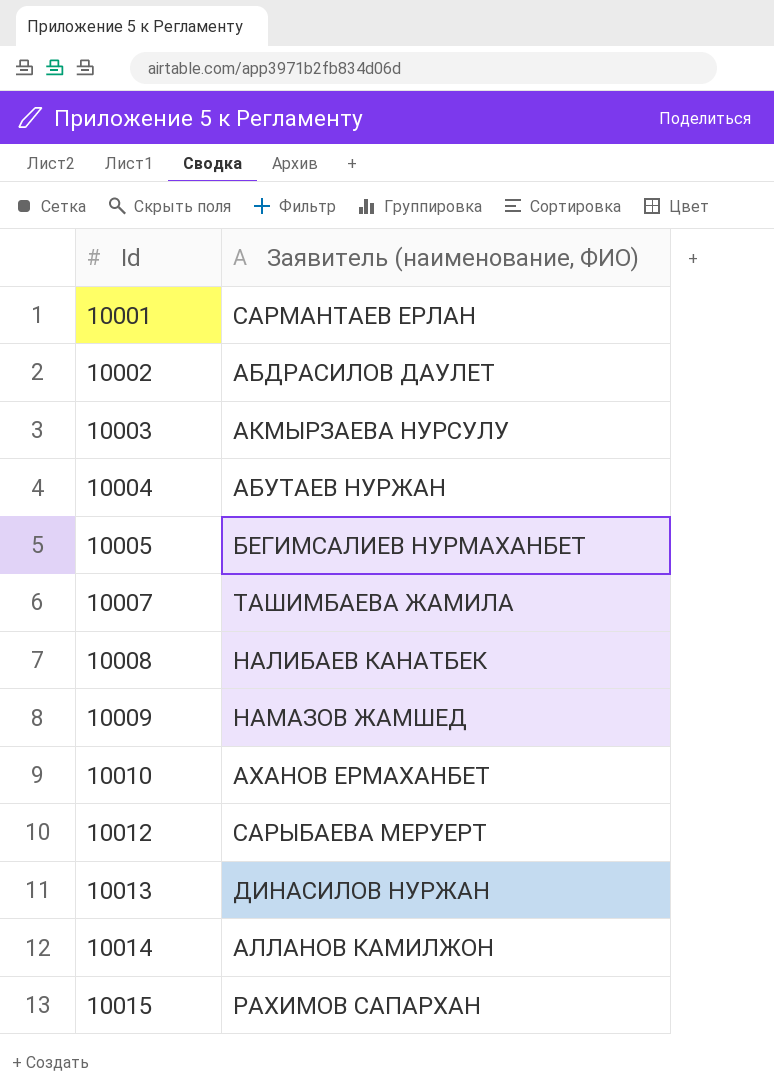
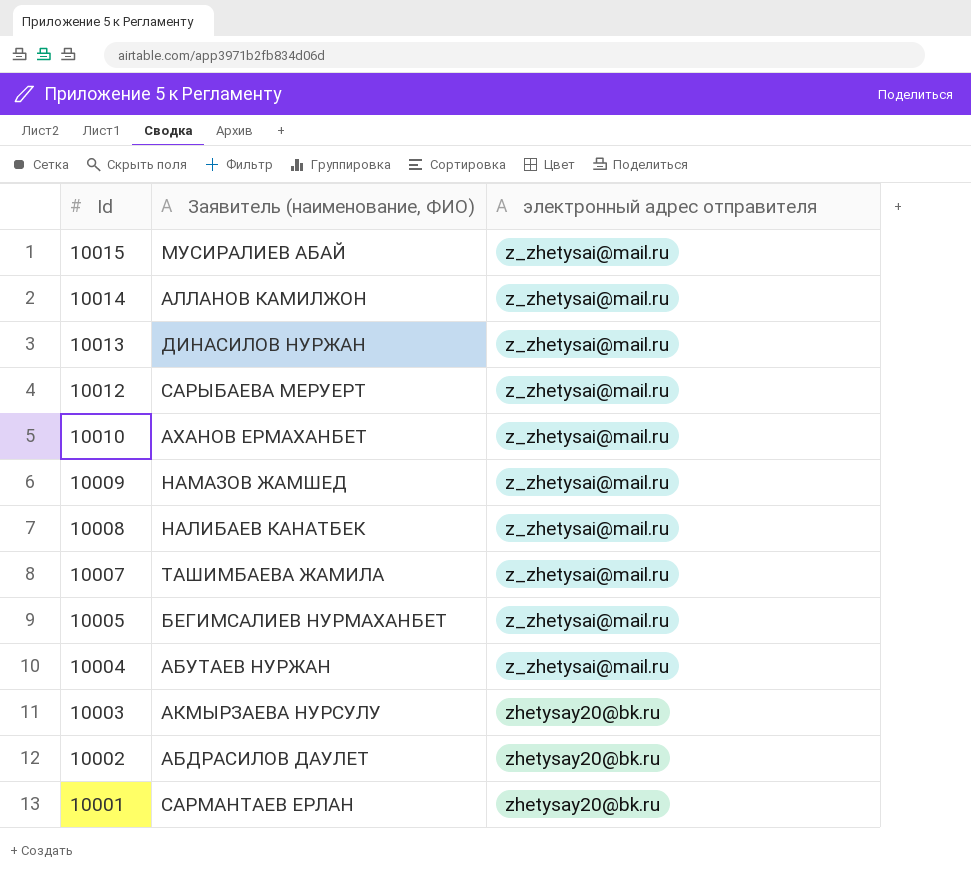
row order: Id ascending -> Id descending
column электронный адрес отправителя | position: none -> 3
10015 | Заявитель (наименование, ФИО): РАХИМОВ САПАРХАН -> МУСИРАЛИЕВ АБАЙ

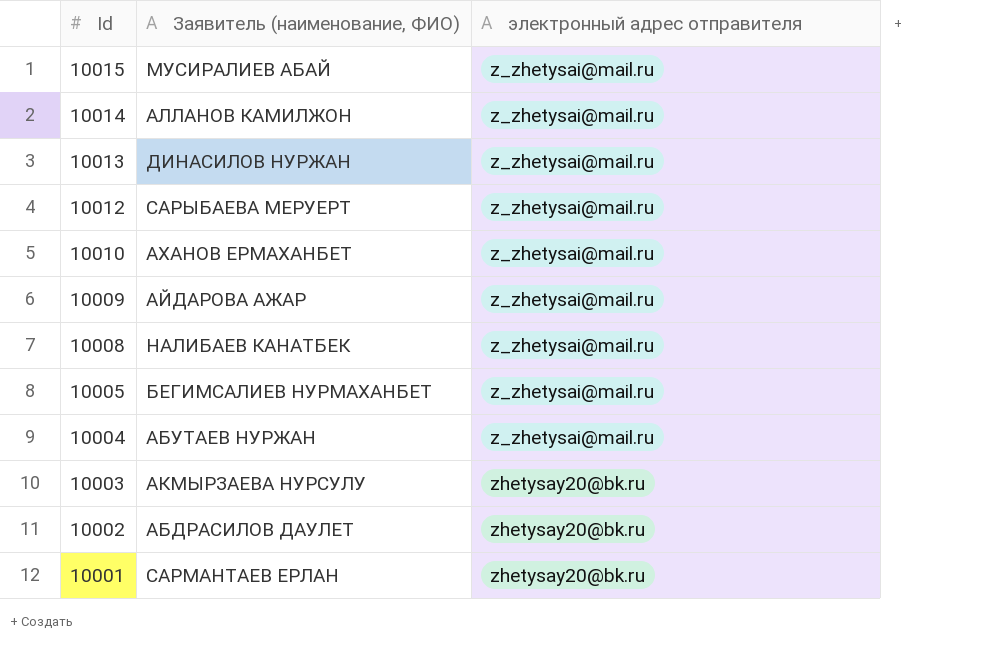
row 10007: ТАШИМБАЕВА ЖАМИЛА | z_zhetysai@mail.ru -> none
10009 | Заявитель (наименование, ФИО): НАМАЗОВ ЖАМШЕД -> АЙДАРОВА АЖАР

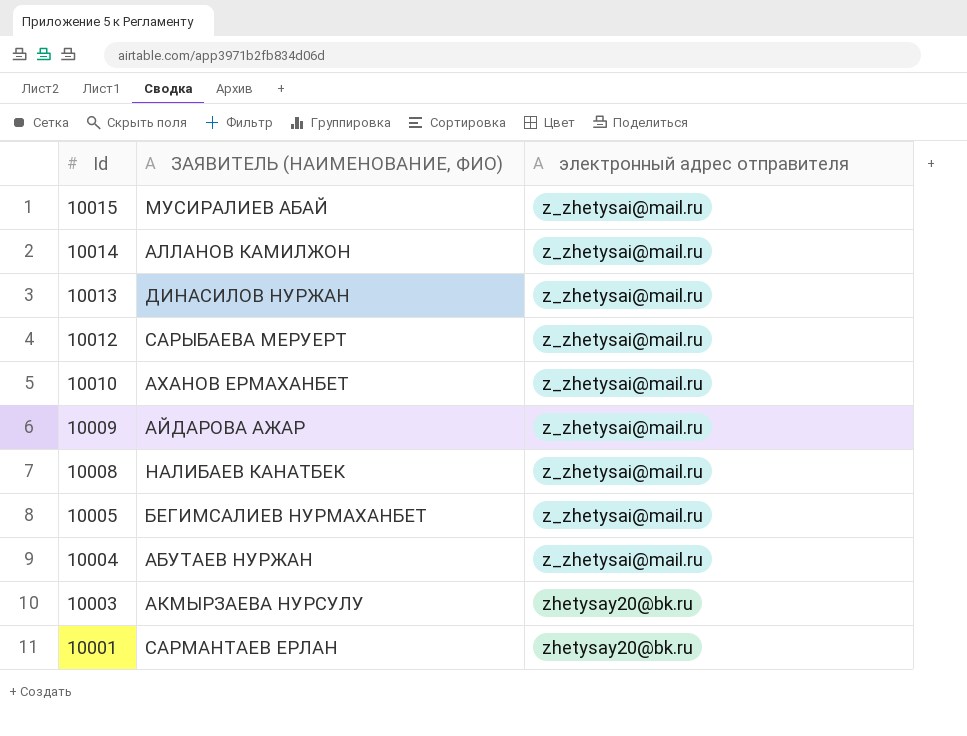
column name: Заявитель (наименование, ФИО) -> ЗАЯВИТЕЛЬ (НАИМЕНОВАНИЕ, ФИО)
row 10002: АБДРАСИЛОВ ДАУЛЕТ | zhetysay20@bk.ru -> none

